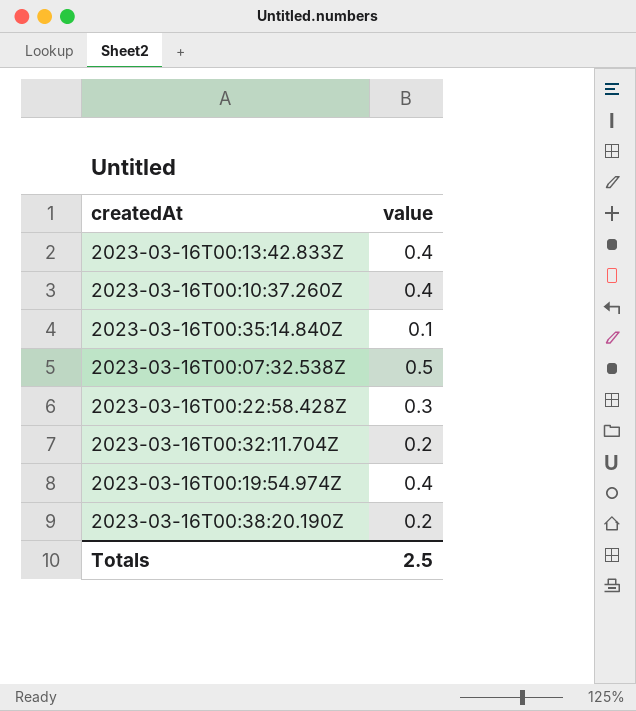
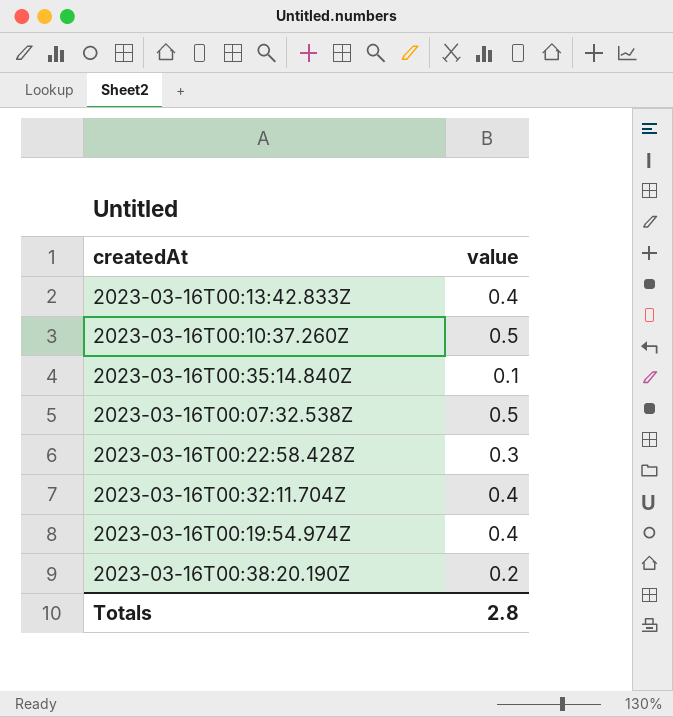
2023-03-16T00:10:37.260Z | value: 0.4 -> 0.5
2023-03-16T00:32:11.704Z | value: 0.2 -> 0.4
Totals | value: 2.5 -> 2.8

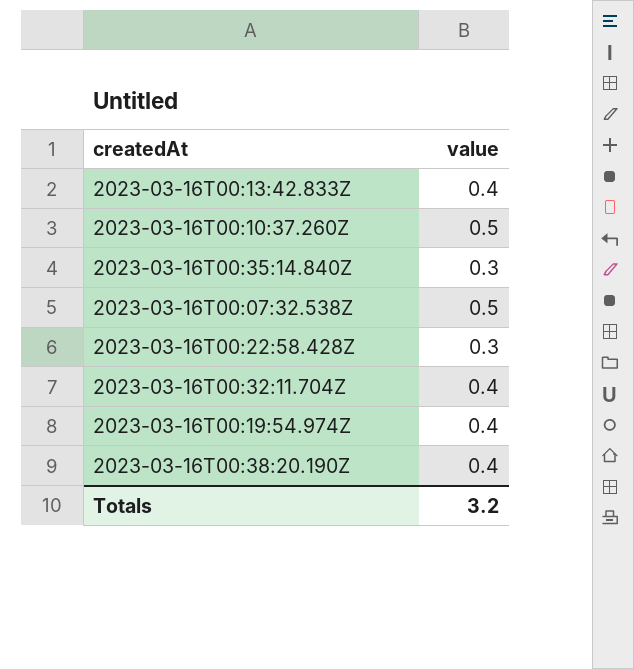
2023-03-16T00:35:14.840Z | value: 0.1 -> 0.3
2023-03-16T00:38:20.190Z | value: 0.2 -> 0.4
Totals | value: 2.8 -> 3.2

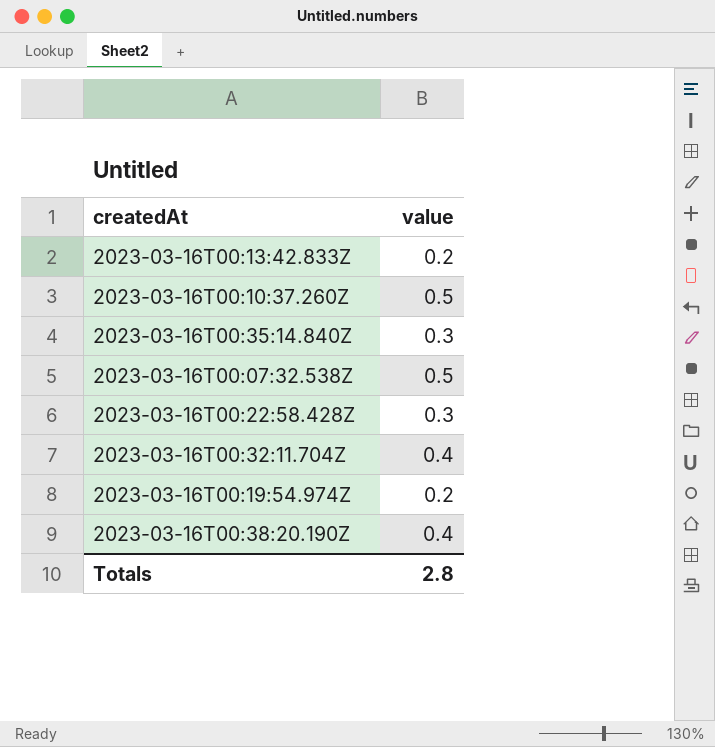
2023-03-16T00:13:42.833Z | value: 0.4 -> 0.2
2023-03-16T00:19:54.974Z | value: 0.4 -> 0.2
Totals | value: 3.2 -> 2.8

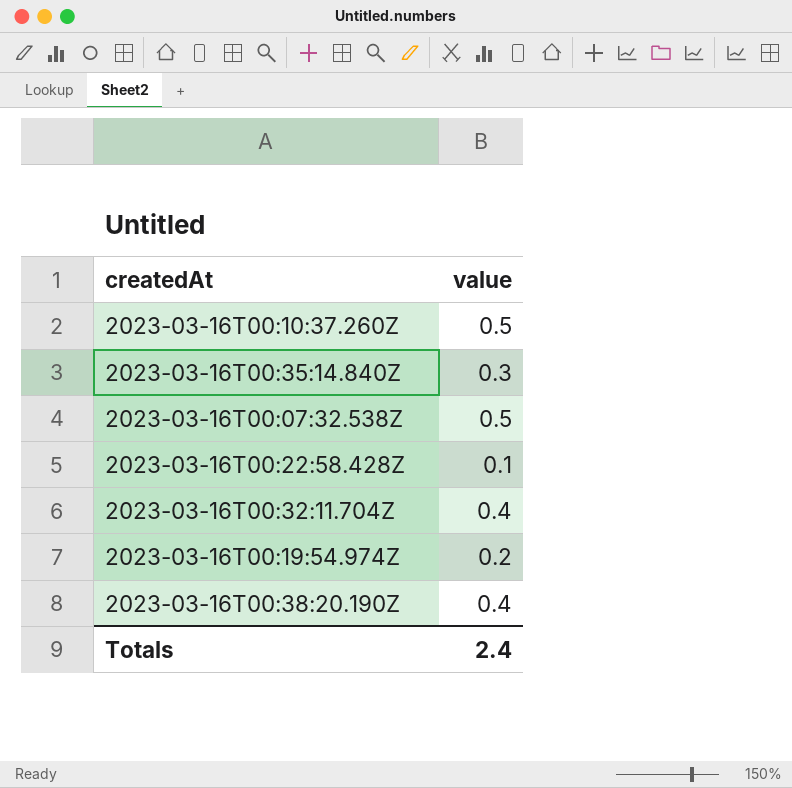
row 2023-03-16T00:13:42.833Z: 0.2 -> none
2023-03-16T00:22:58.428Z | value: 0.3 -> 0.1
Totals | value: 2.8 -> 2.4

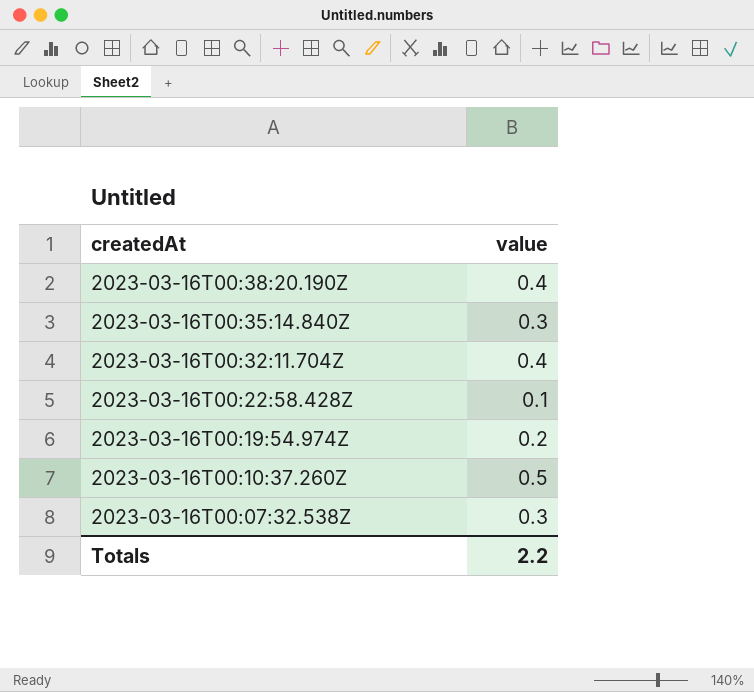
row order: none -> createdAt descending
2023-03-16T00:07:32.538Z | value: 0.5 -> 0.3
Totals | value: 2.4 -> 2.2

